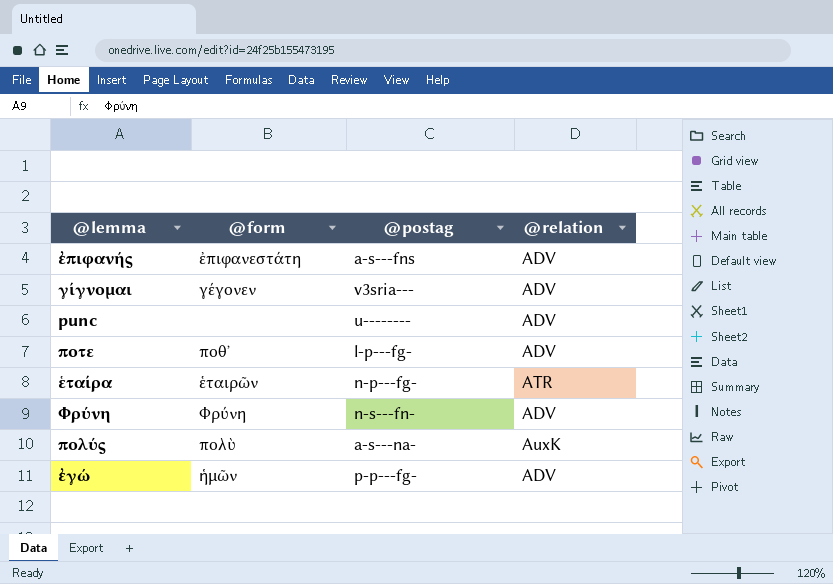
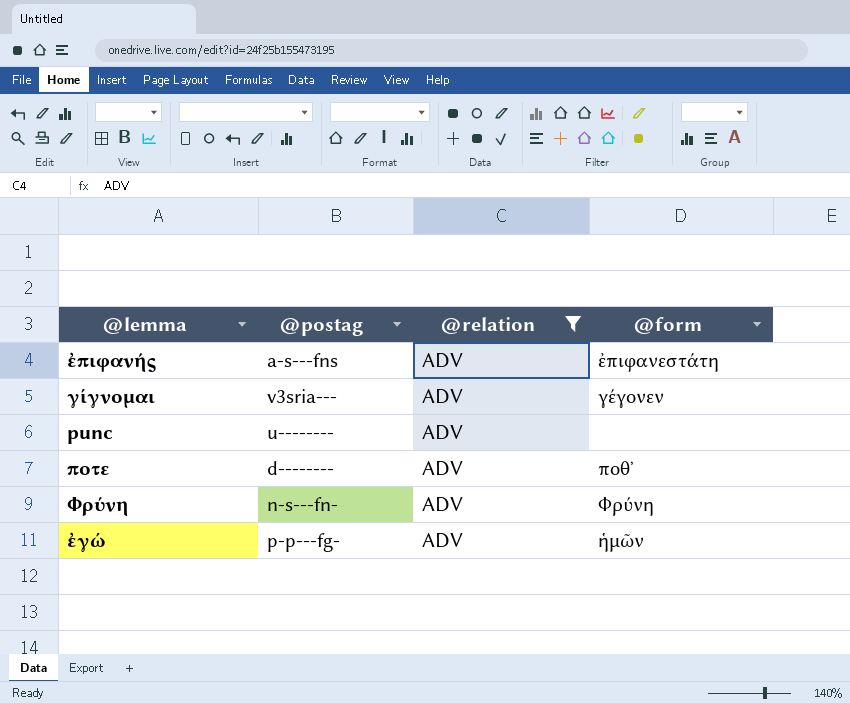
filter: none -> @relation = ADV
column @form | position: 2 -> 4
ποτε | @postag: l-p---fg- -> d--------

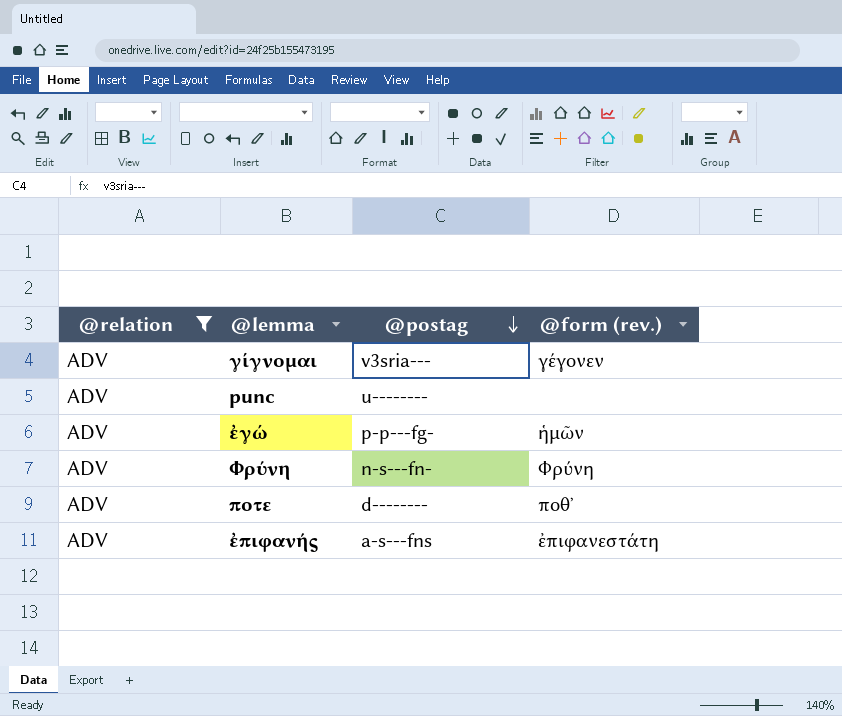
row order: none -> @postag descending
column @relation | position: 3 -> 1
column name: @form -> @form (rev.)

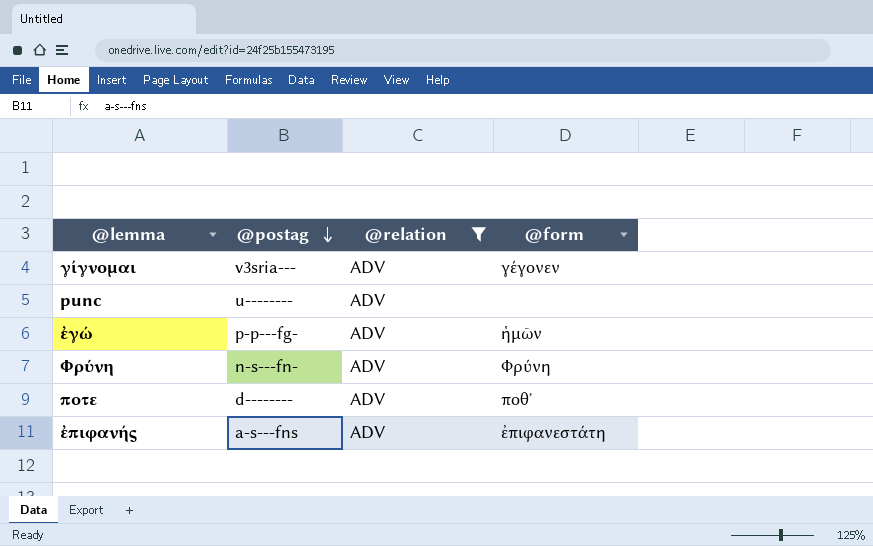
column @relation | position: 1 -> 3
column name: @form (rev.) -> @form

